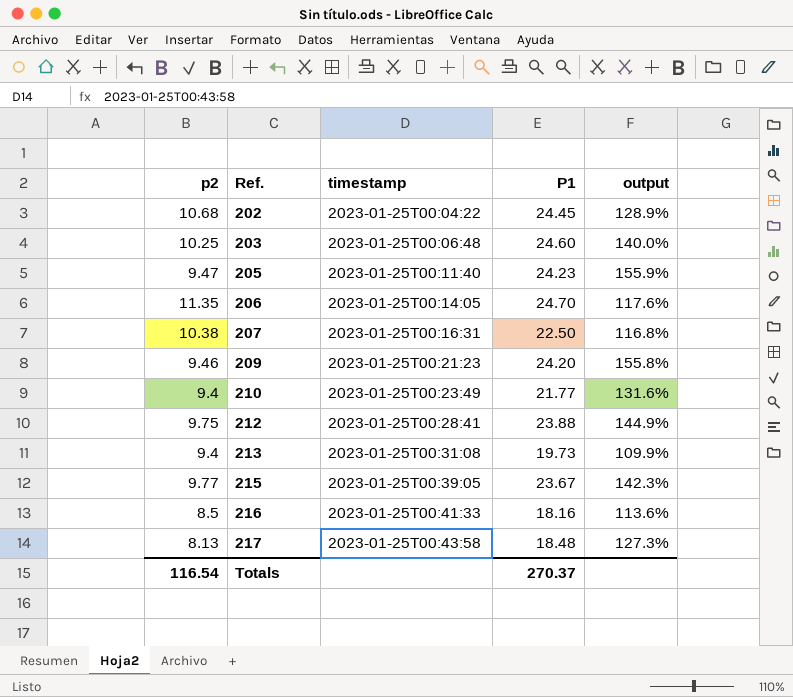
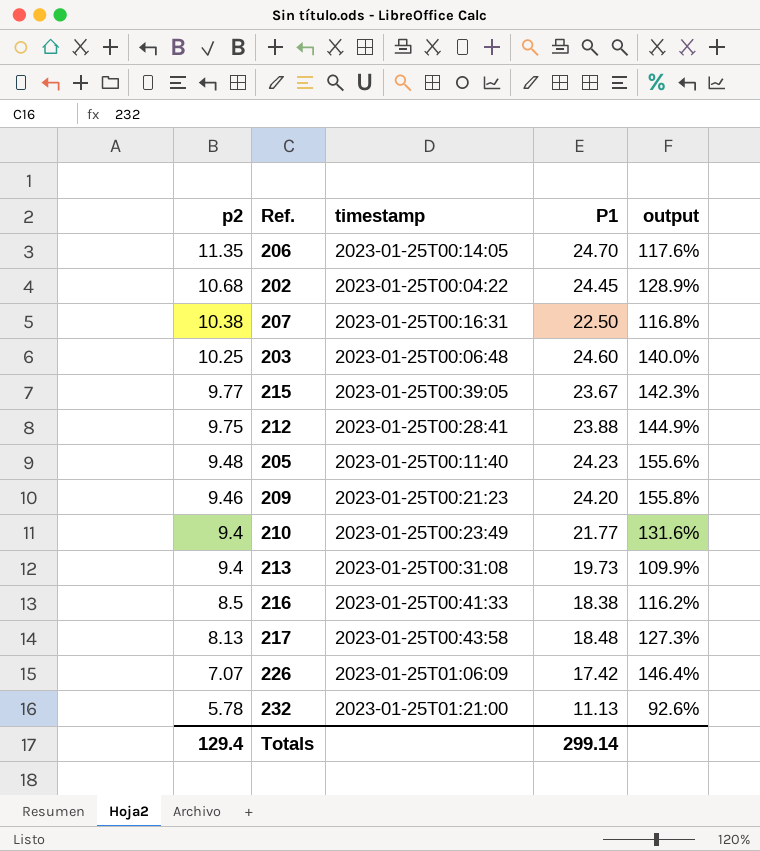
row order: Ref. ascending -> p2 descending
205 | p2: 9.47 -> 9.48
205 | output: 155.9% -> 155.6%
216 | P1: 18.16 -> 18.38
216 | output: 113.6% -> 116.2%
row 226: none -> 7.07 | 2023-01-25T01:06:09 | 17.42 | 146.4%
row 232: none -> 5.78 | 2023-01-25T01:21:00 | 11.13 | 92.6%
Totals | p2: 116.54 -> 129.4
Totals | P1: 270.37 -> 299.14

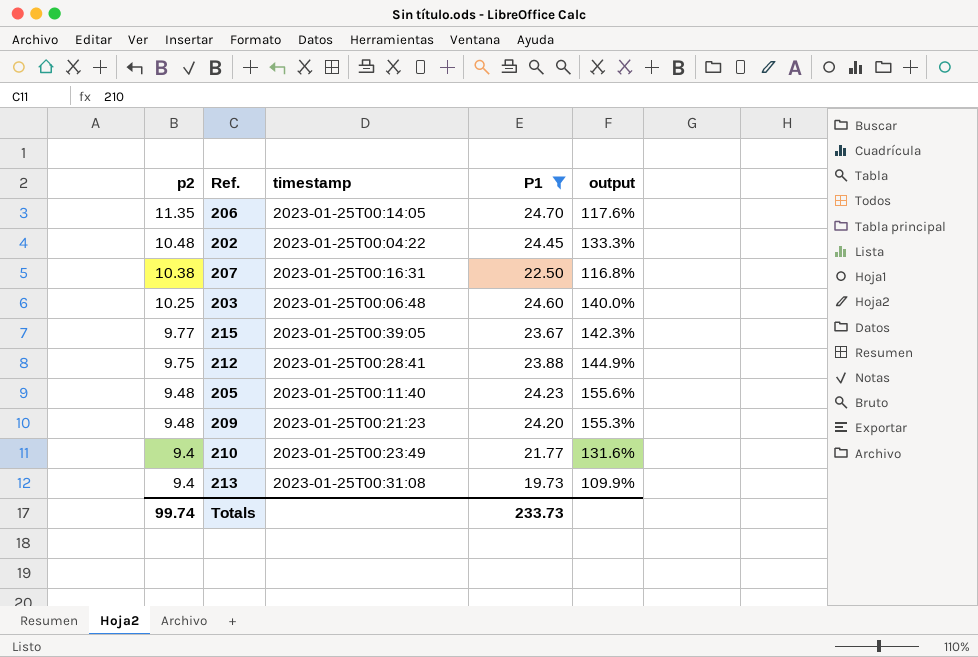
filter: none -> P1 >= 19.73
202 | p2: 10.68 -> 10.48
202 | output: 128.9% -> 133.3%
209 | p2: 9.46 -> 9.48
209 | output: 155.8% -> 155.3%
Totals | p2: 129.4 -> 99.74
Totals | P1: 299.14 -> 233.73

